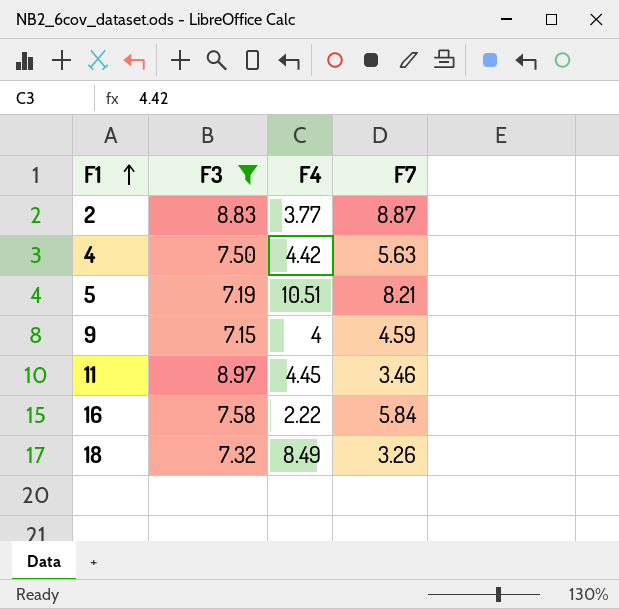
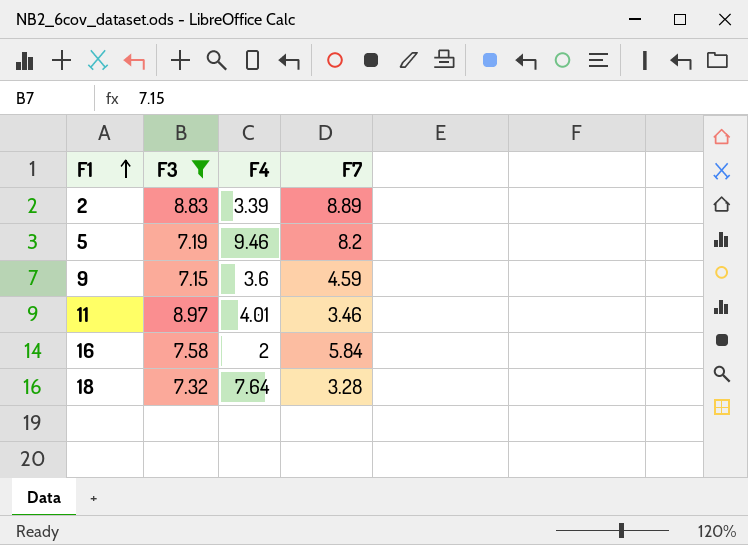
row 4: 7.50 | 4.42 | 5.63 -> none
2 | F4: 3.77 -> 3.39
2 | F7: 8.87 -> 8.89
5 | F4: 10.51 -> 9.46
5 | F7: 8.21 -> 8.2
9 | F4: 4 -> 3.6
11 | F4: 4.45 -> 4.01
16 | F4: 2.22 -> 2
18 | F4: 8.49 -> 7.64
18 | F7: 3.26 -> 3.28

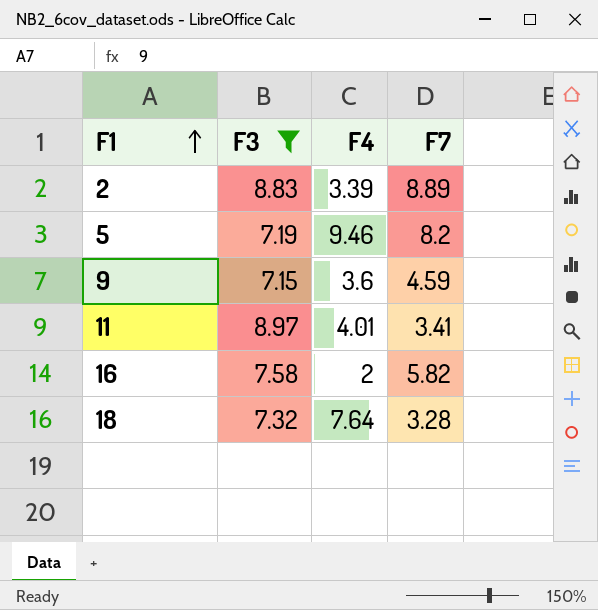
11 | F7: 3.46 -> 3.41
16 | F7: 5.84 -> 5.82

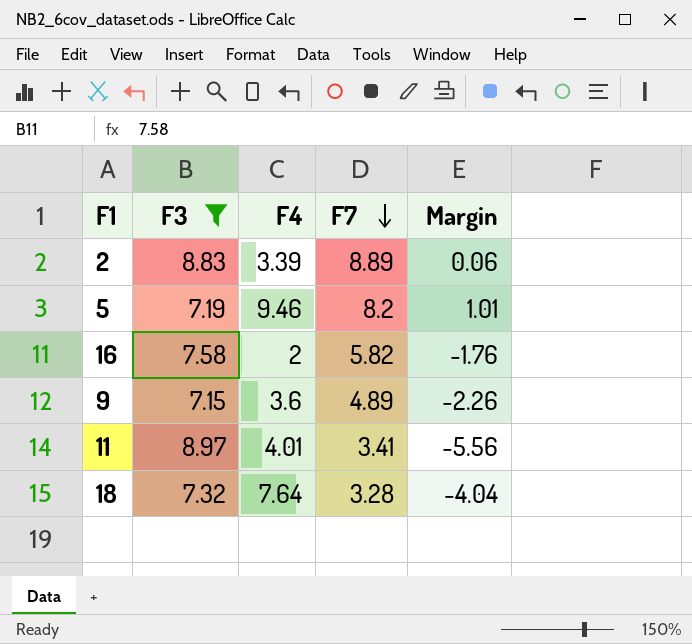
row order: F1 ascending -> F7 descending
column Margin | formula: none -> [F7] - [F3]
9 | F7: 4.59 -> 4.89

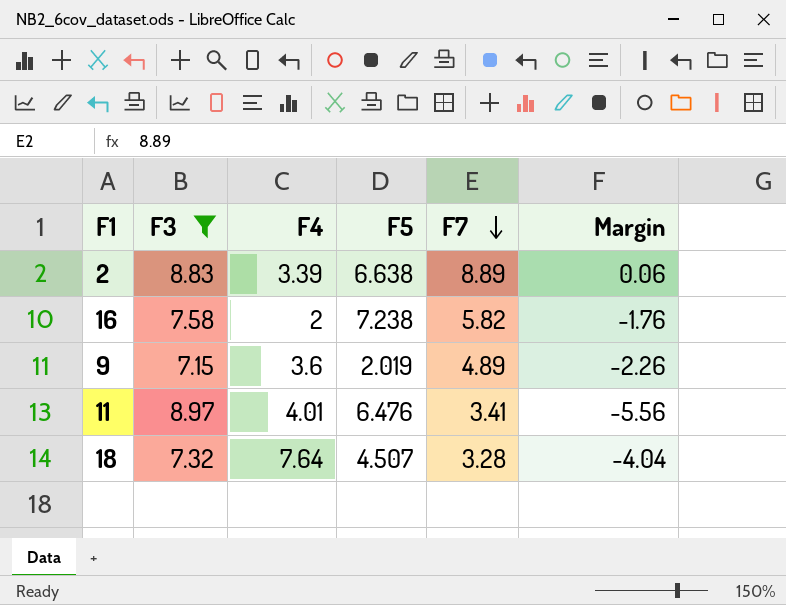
column F5 | position: none -> 4
row 5: 7.19 | 9.46 | 8.2 | 1.01 -> none

